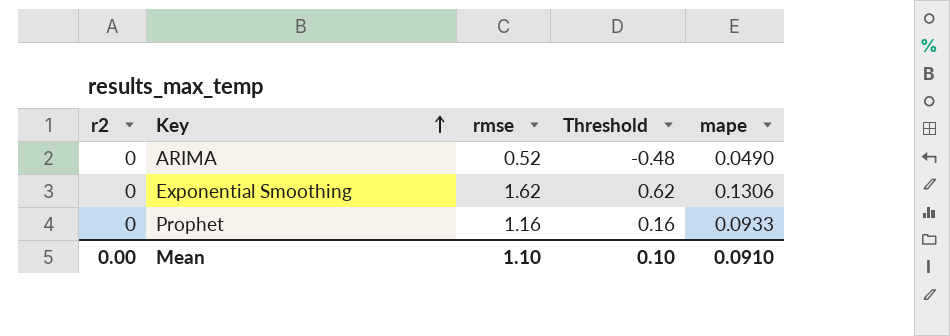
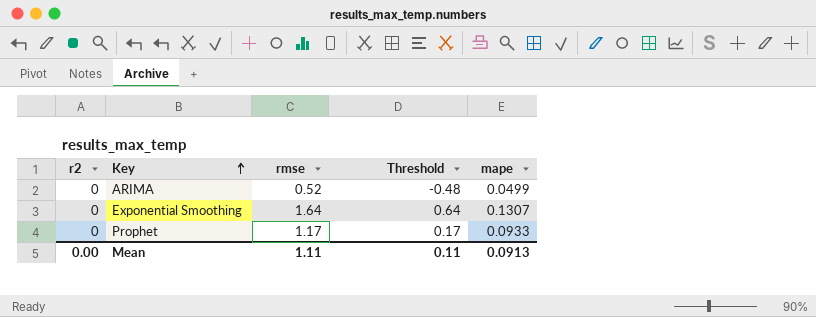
ARIMA | mape: 0.0490 -> 0.0499
Exponential Smoothing | rmse: 1.62 -> 1.64
Exponential Smoothing | Threshold: 0.62 -> 0.64
Exponential Smoothing | mape: 0.1306 -> 0.1307
Prophet | rmse: 1.16 -> 1.17
Prophet | Threshold: 0.16 -> 0.17
Mean | rmse: 1.10 -> 1.11
Mean | Threshold: 0.10 -> 0.11
Mean | mape: 0.0910 -> 0.0913

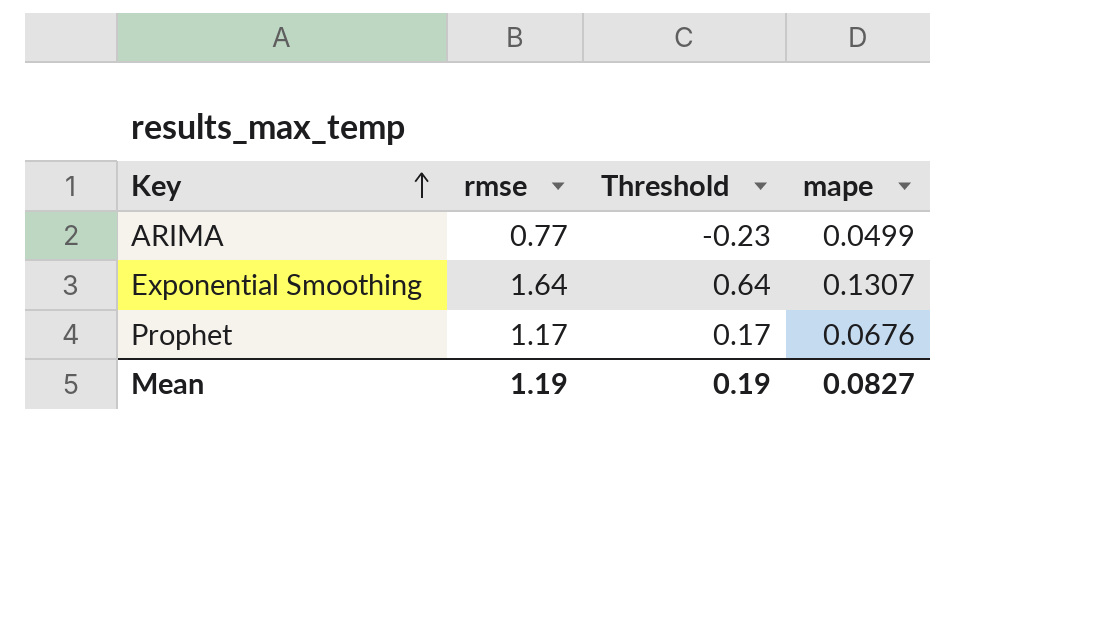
column r2 | position: 1 -> none
ARIMA | rmse: 0.52 -> 0.77
ARIMA | Threshold: -0.48 -> -0.23
Prophet | mape: 0.0933 -> 0.0676
Mean | rmse: 1.11 -> 1.19
Mean | Threshold: 0.11 -> 0.19
Mean | mape: 0.0913 -> 0.0827

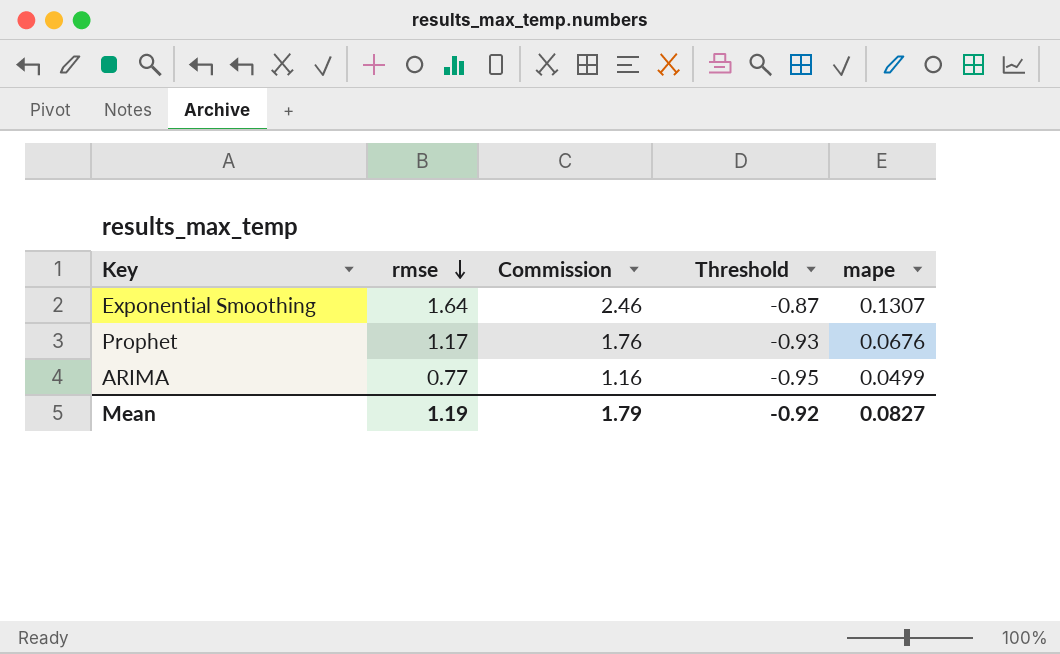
row order: Key ascending -> rmse descending
column Commission | formula: none -> [rmse] * 1.5
column Threshold | formula: [rmse] - 1 -> [mape] - 1
Mean | Threshold: 0.19 -> -0.92

